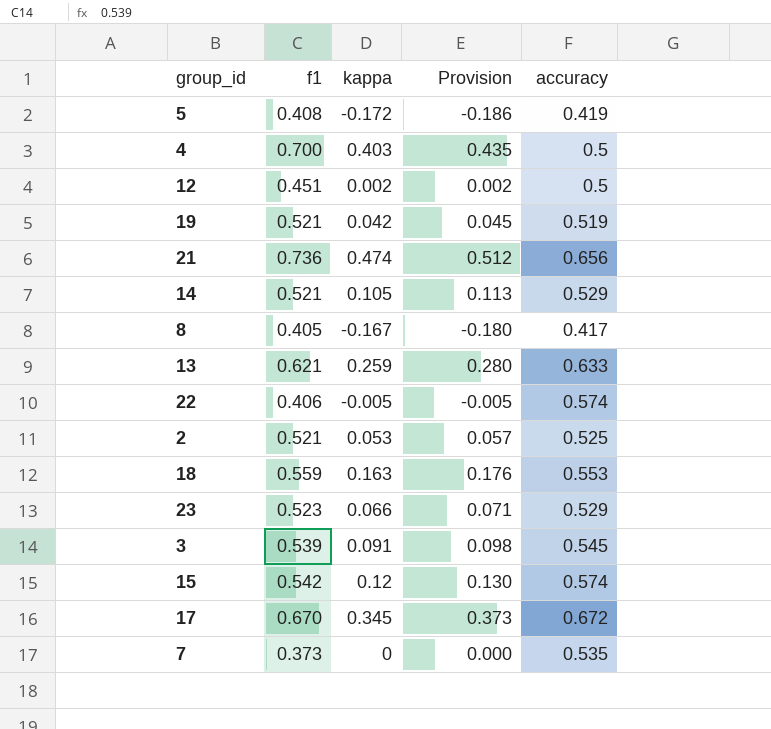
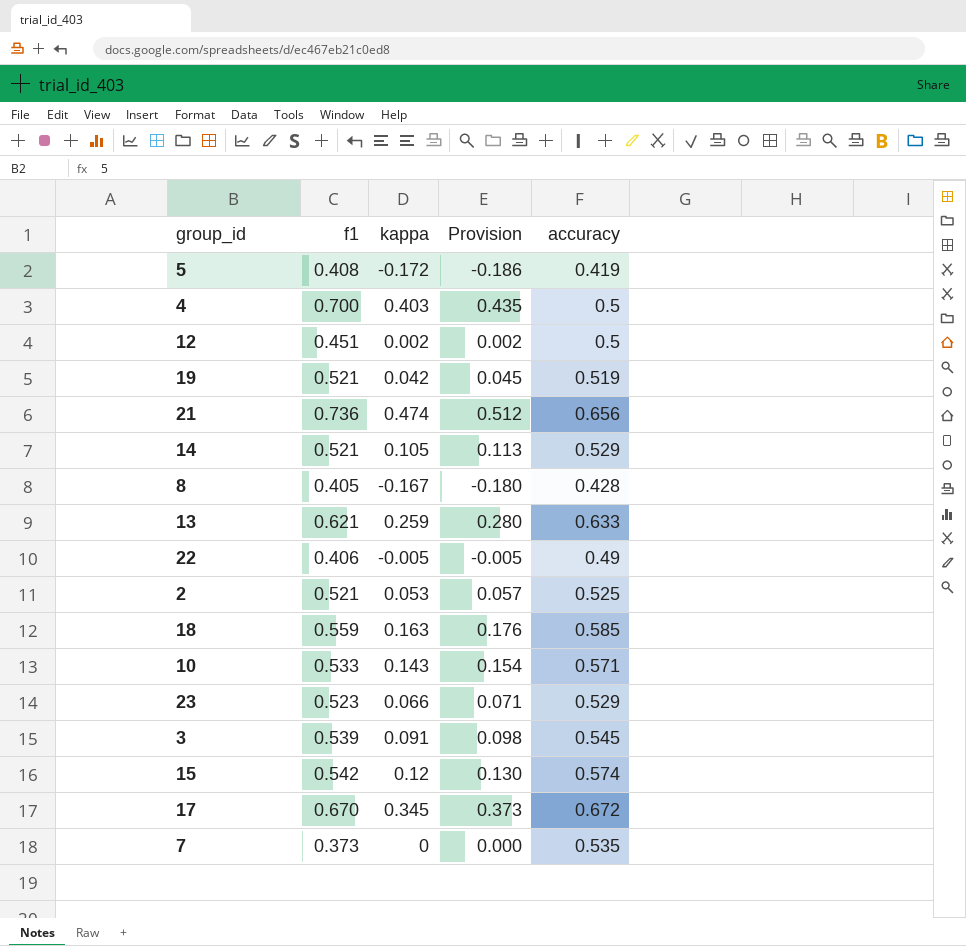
8 | accuracy: 0.417 -> 0.428
22 | accuracy: 0.574 -> 0.49
18 | accuracy: 0.553 -> 0.585
row 10: none -> 0.533 | 0.143 | 0.154 | 0.571

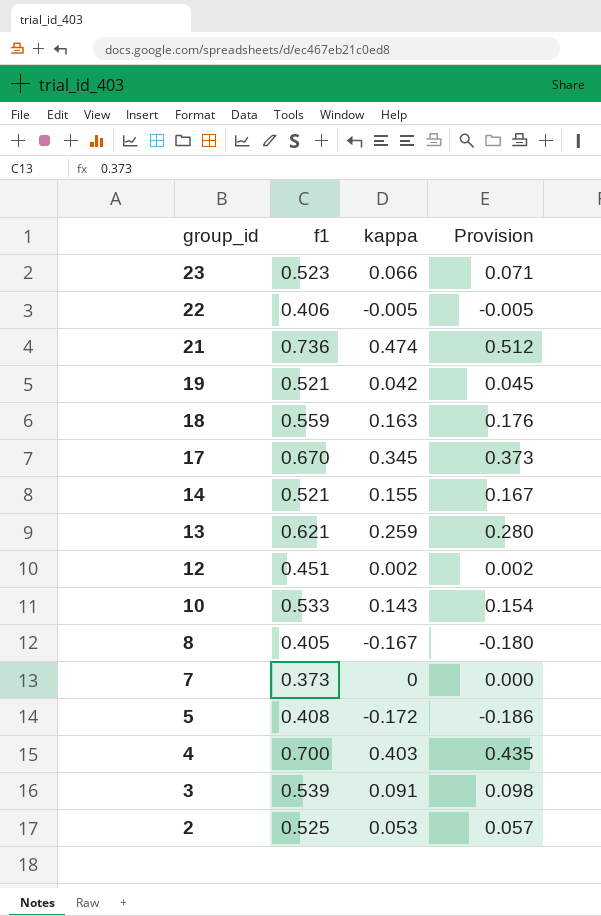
row order: none -> group_id descending
column accuracy | position: 5 -> none
row 15: 0.542 | 0.12 | 0.130 | 0.574 -> none
14 | kappa: 0.105 -> 0.155
14 | Provision: 0.113 -> 0.167
2 | f1: 0.521 -> 0.525

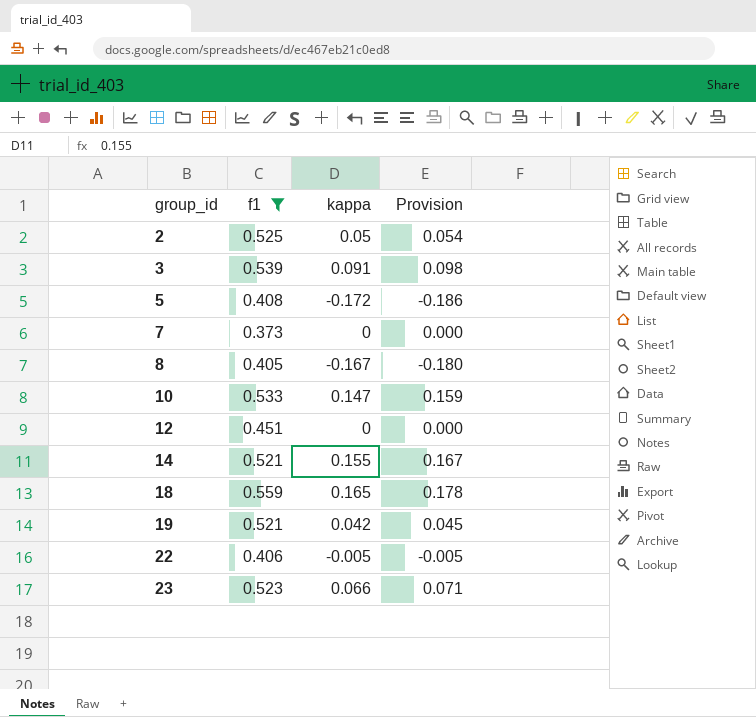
filter: none -> f1 <= 0.559
row order: group_id descending -> group_id ascending
2 | kappa: 0.053 -> 0.05
2 | Provision: 0.057 -> 0.054
10 | kappa: 0.143 -> 0.147
10 | Provision: 0.154 -> 0.159
12 | kappa: 0.002 -> 0
12 | Provision: 0.002 -> 0.000
18 | kappa: 0.163 -> 0.165
18 | Provision: 0.176 -> 0.178

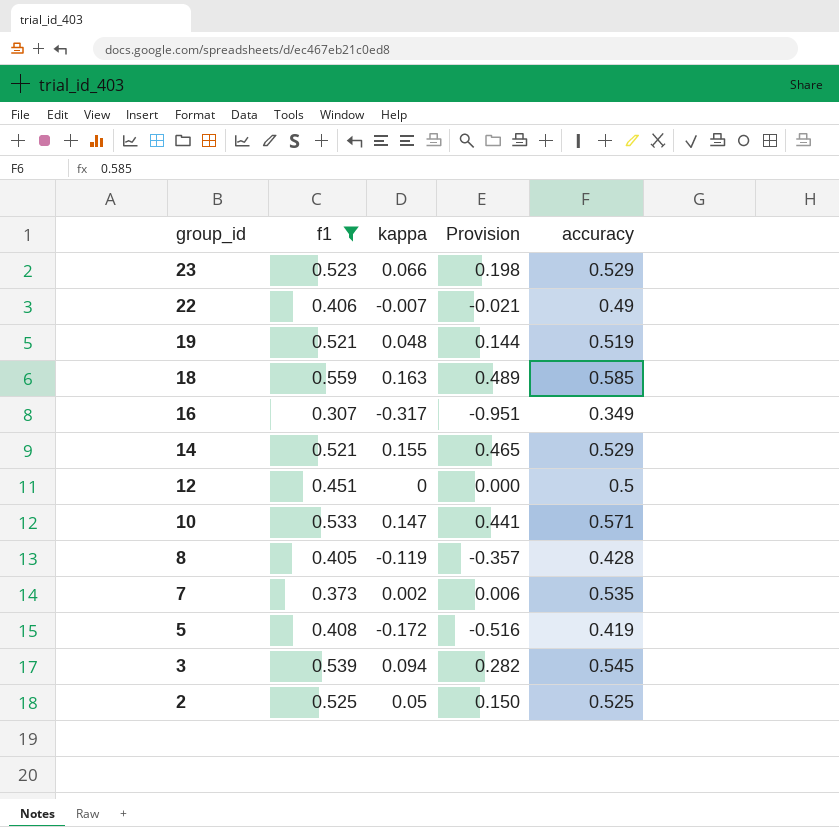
row order: group_id ascending -> group_id descending
column Provision | formula: [kappa] * 1.08 -> [kappa] * 3
column accuracy | position: none -> 5
22 | kappa: -0.005 -> -0.007
19 | kappa: 0.042 -> 0.048
18 | kappa: 0.165 -> 0.163
row 16: none -> 0.307 | -0.317 | -0.951 | 0.349
8 | kappa: -0.167 -> -0.119
7 | kappa: 0 -> 0.002
3 | kappa: 0.091 -> 0.094

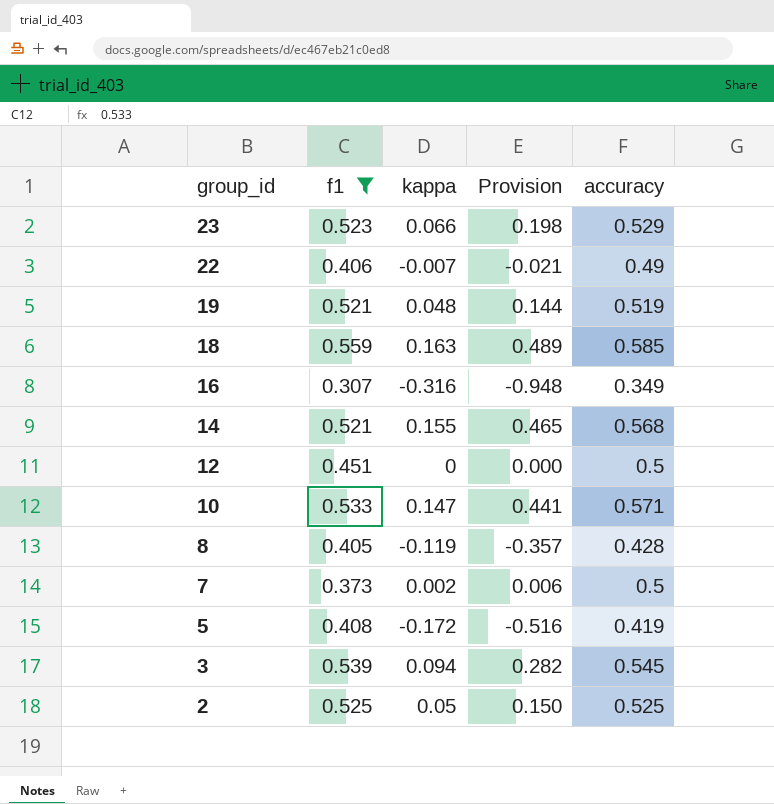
16 | kappa: -0.317 -> -0.316
16 | Provision: -0.951 -> -0.948
14 | accuracy: 0.529 -> 0.568
7 | accuracy: 0.535 -> 0.5

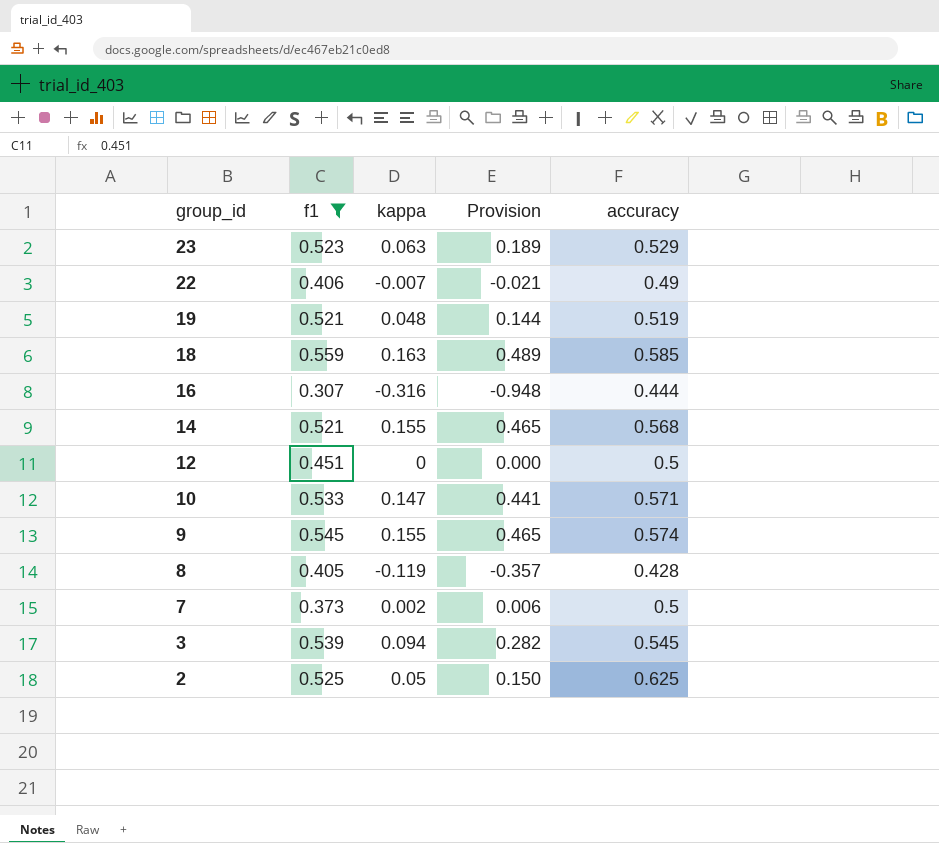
row 5: 0.408 | -0.172 | -0.516 | 0.419 -> none
23 | kappa: 0.066 -> 0.063
23 | Provision: 0.198 -> 0.189
16 | accuracy: 0.349 -> 0.444
row 9: none -> 0.545 | 0.155 | 0.465 | 0.574
2 | accuracy: 0.525 -> 0.625

